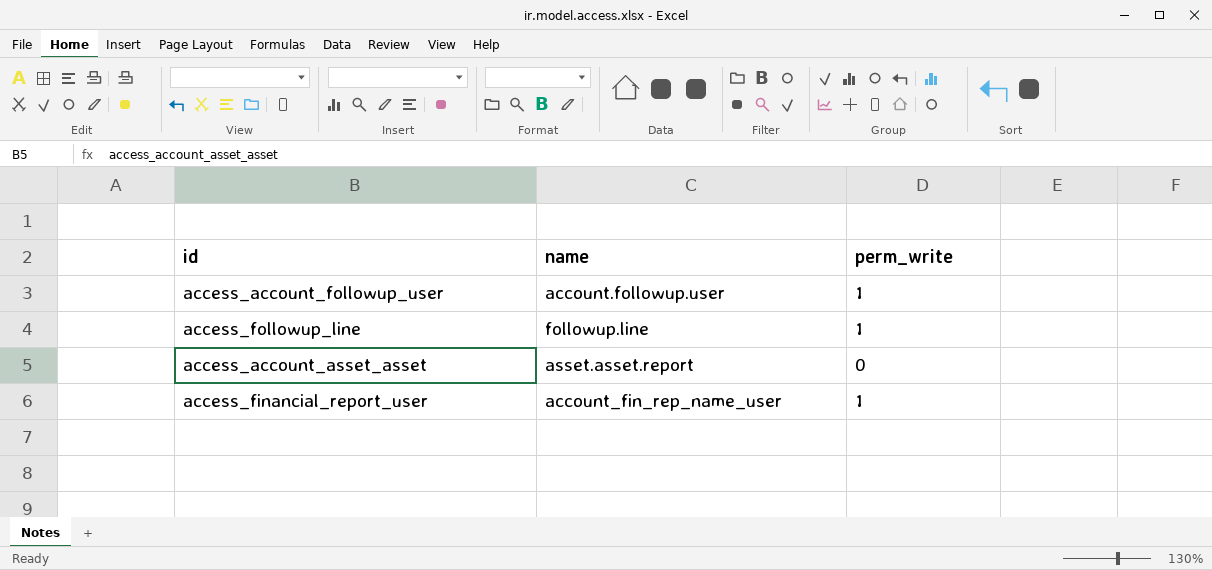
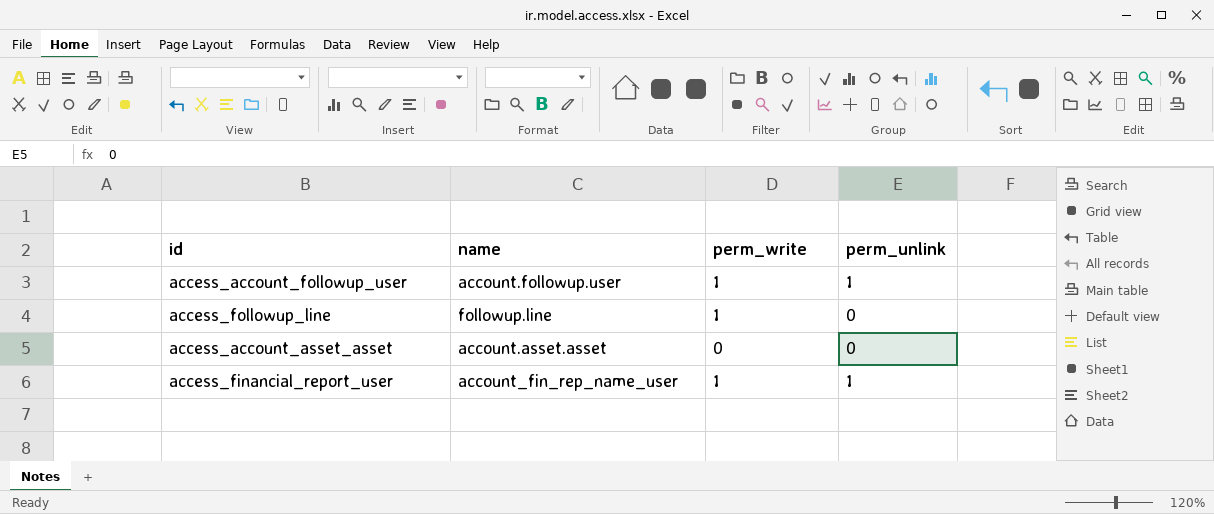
column perm_unlink | position: none -> 4
access_account_asset_asset | name: asset.asset.report -> account.asset.asset

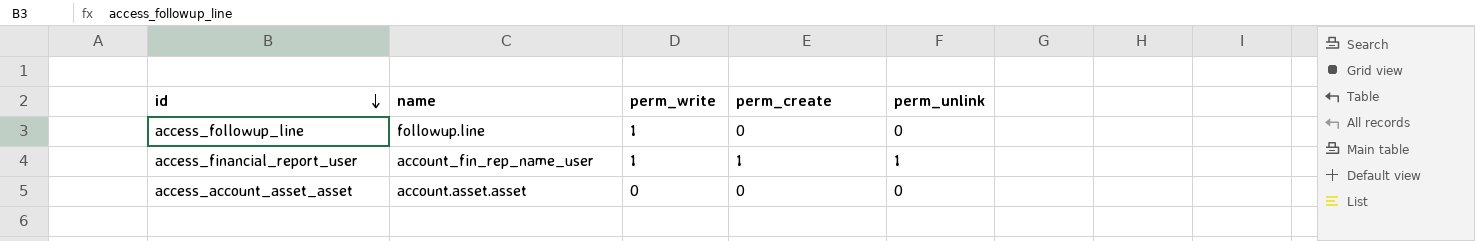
row order: none -> id descending
column perm_create | position: none -> 4
row access_account_followup_user: account.followup.user | 1 | 1 -> none

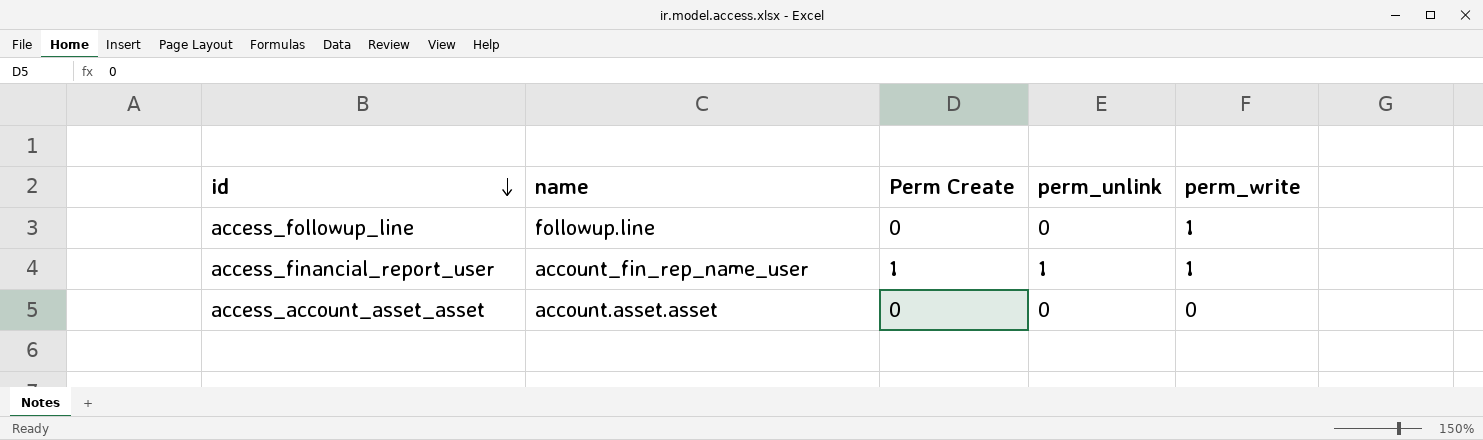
column name: perm_create -> Perm Create
column perm_write | position: 3 -> 5

